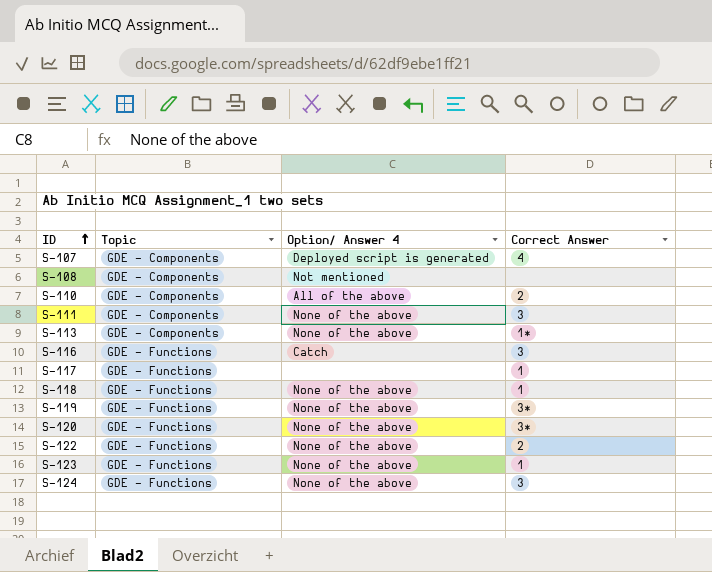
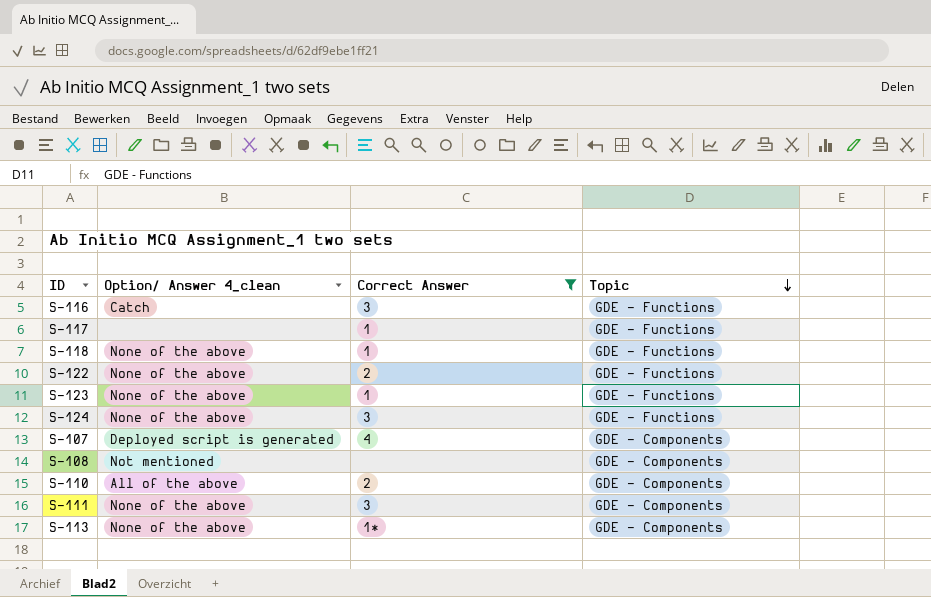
filter: none -> Correct Answer != 3*
row order: ID ascending -> Topic descending
column name: Option/ Answer 4 -> Option/ Answer 4_clean
column Topic | position: 2 -> 4

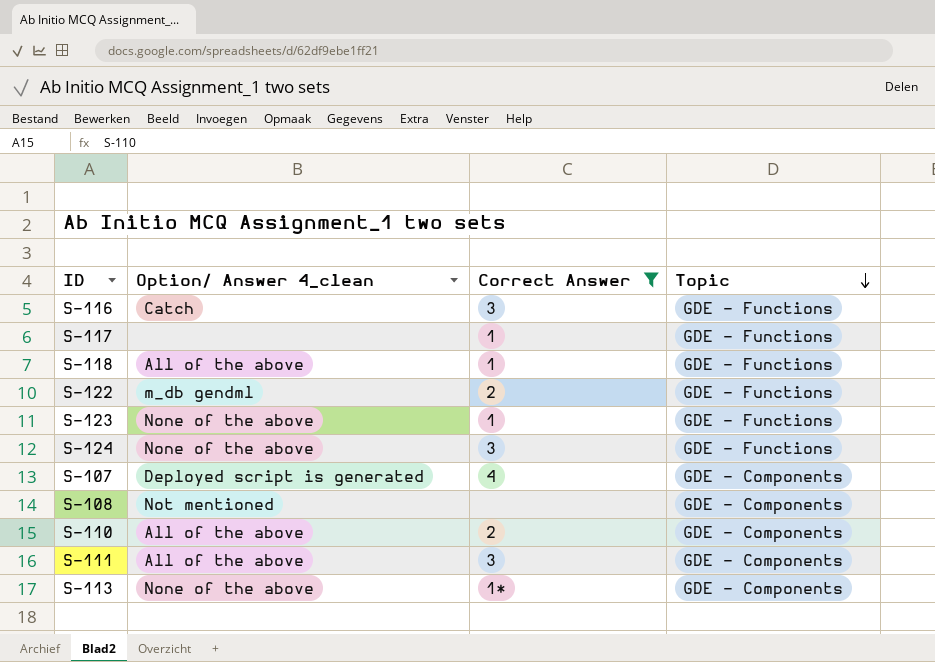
S-118 | Option/ Answer 4_clean: None of the above -> All of the above
S-122 | Option/ Answer 4_clean: None of the above -> m_db gendml
S-111 | Option/ Answer 4_clean: None of the above -> All of the above

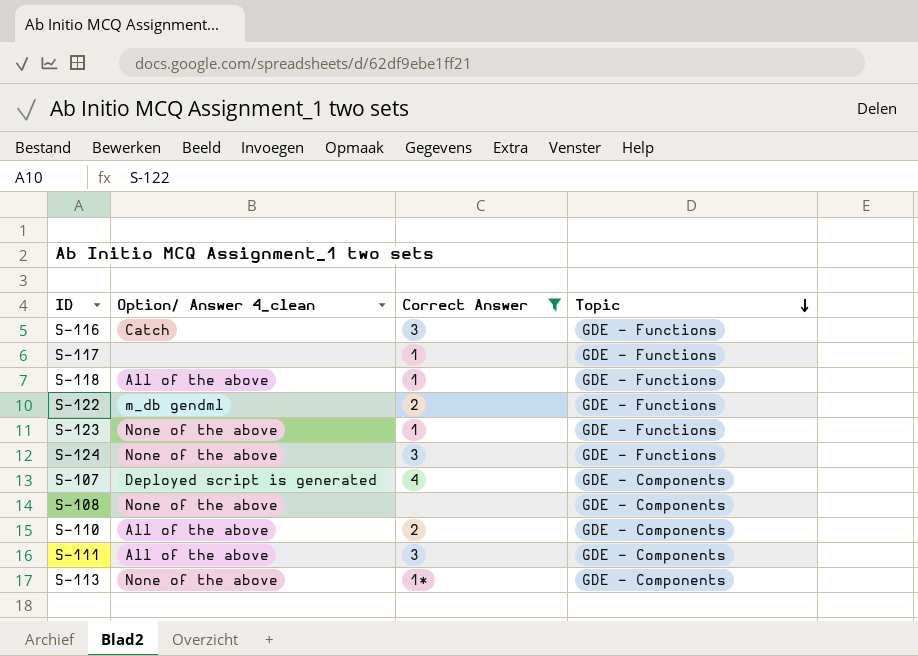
S-108 | Option/ Answer 4_clean: Not mentioned -> None of the above

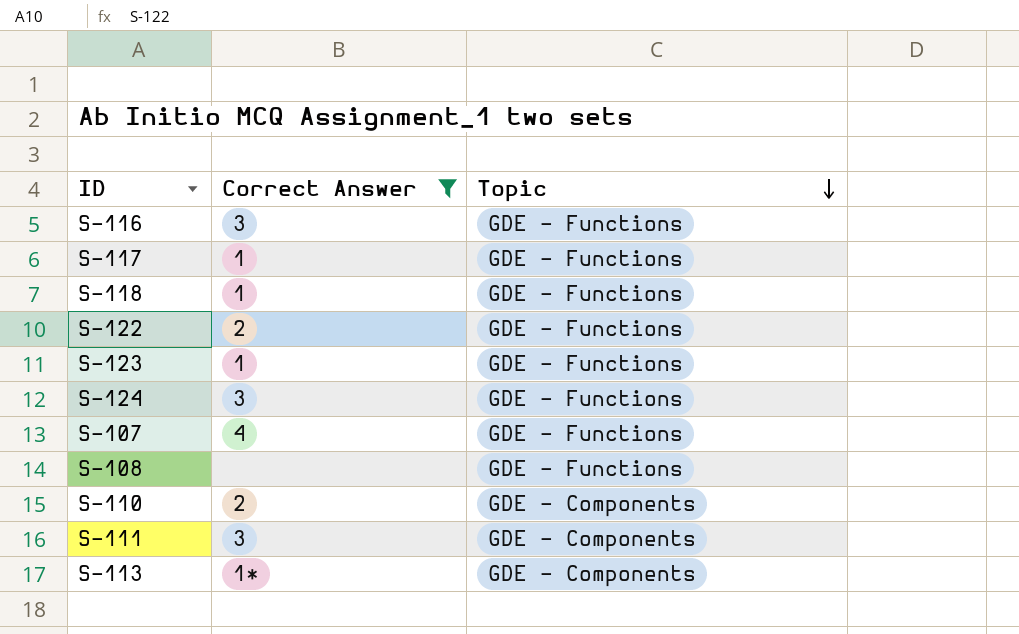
column Option/ Answer 4_clean | position: 2 -> none
S-107 | Topic: GDE - Components -> GDE - Functions
S-108 | Topic: GDE - Components -> GDE - Functions

